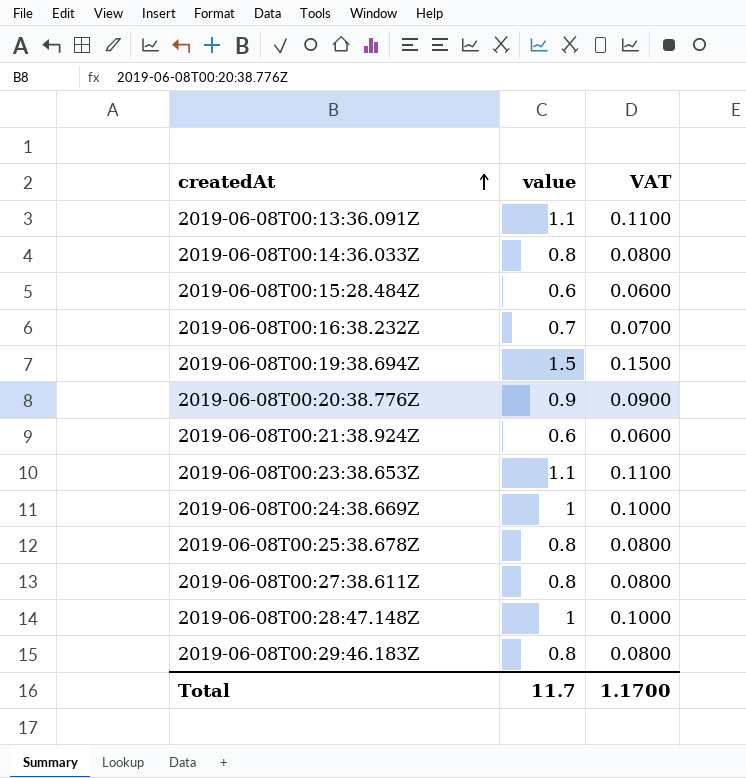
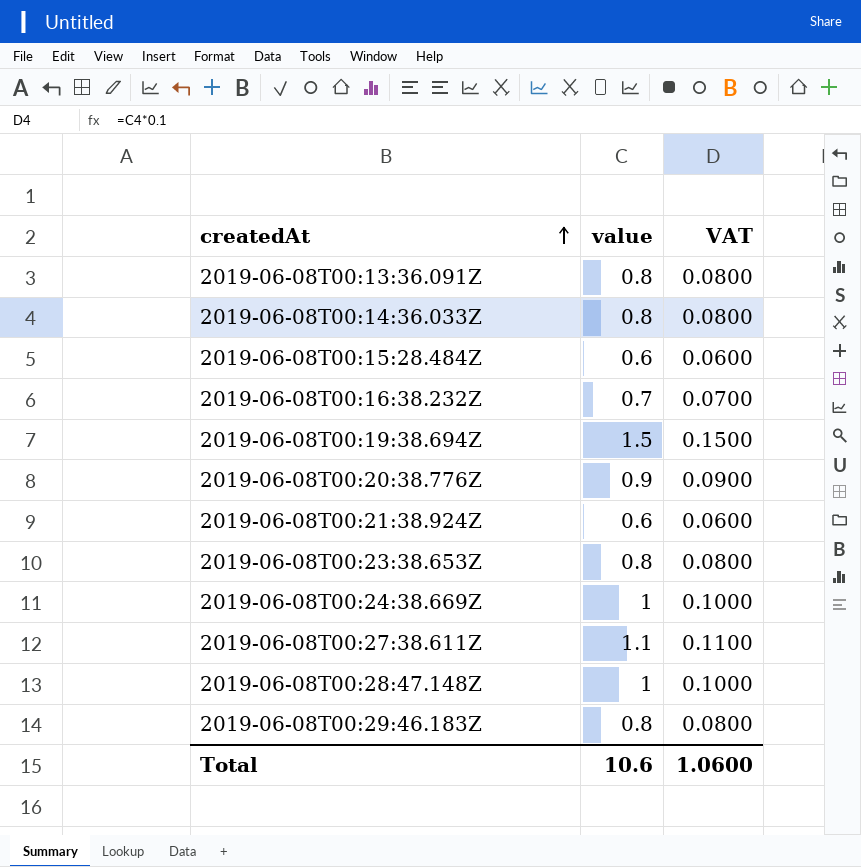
row 2019-06-08T00:25:38.678Z: 0.8 | 0.0800 -> none
2019-06-08T00:13:36.091Z | value: 1.1 -> 0.8
2019-06-08T00:13:36.091Z | VAT: 0.1100 -> 0.0800
2019-06-08T00:23:38.653Z | value: 1.1 -> 0.8
2019-06-08T00:23:38.653Z | VAT: 0.1100 -> 0.0800
2019-06-08T00:27:38.611Z | value: 0.8 -> 1.1
2019-06-08T00:27:38.611Z | VAT: 0.0800 -> 0.1100
Total | value: 11.7 -> 10.6
Total | VAT: 1.1700 -> 1.0600

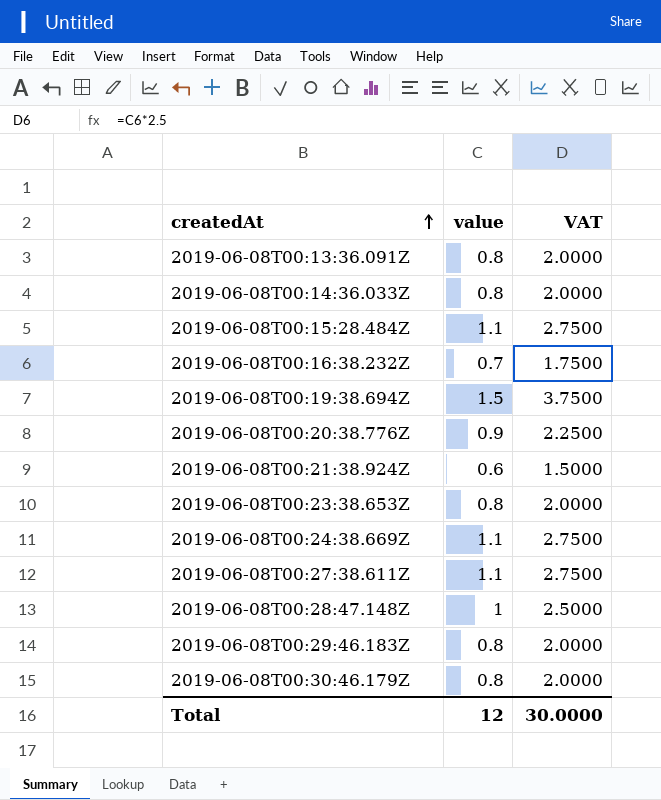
column VAT | formula: [value] * 0.1 -> [value] * 2.5
2019-06-08T00:15:28.484Z | value: 0.6 -> 1.1
2019-06-08T00:24:38.669Z | value: 1 -> 1.1
row 2019-06-08T00:30:46.179Z: none -> 0.8 | 2.0000
Total | value: 10.6 -> 12
Total | VAT: 1.0600 -> 30.0000

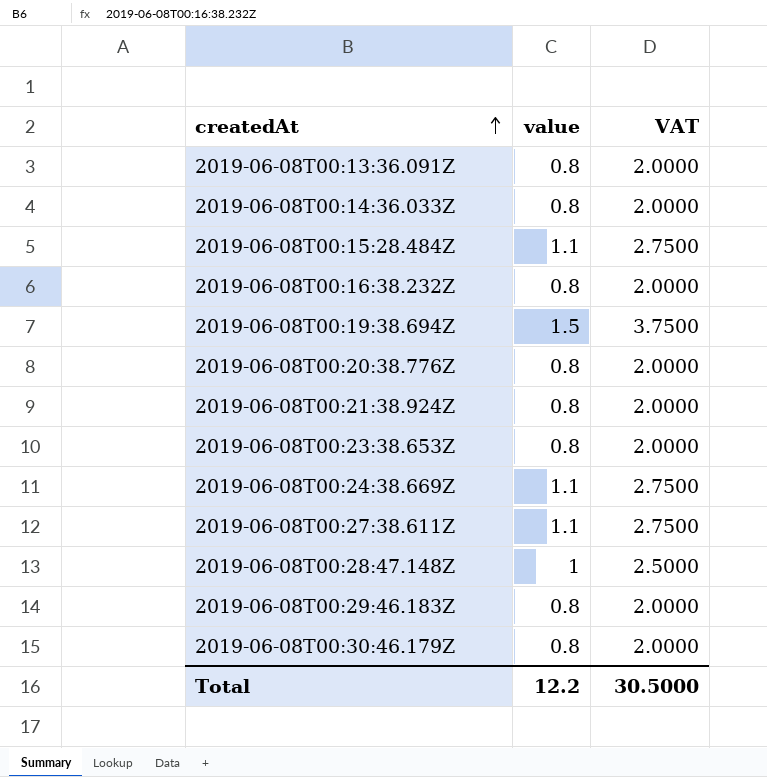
2019-06-08T00:16:38.232Z | value: 0.7 -> 0.8
2019-06-08T00:16:38.232Z | VAT: 1.7500 -> 2.0000
2019-06-08T00:20:38.776Z | value: 0.9 -> 0.8
2019-06-08T00:20:38.776Z | VAT: 2.2500 -> 2.0000
2019-06-08T00:21:38.924Z | value: 0.6 -> 0.8
2019-06-08T00:21:38.924Z | VAT: 1.5000 -> 2.0000
Total | value: 12 -> 12.2
Total | VAT: 30.0000 -> 30.5000

